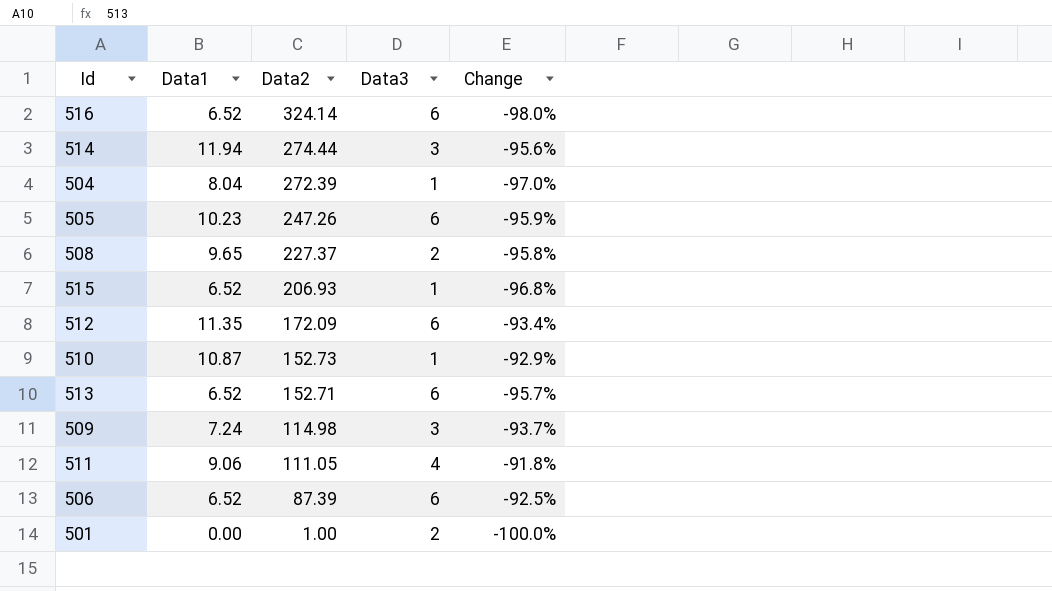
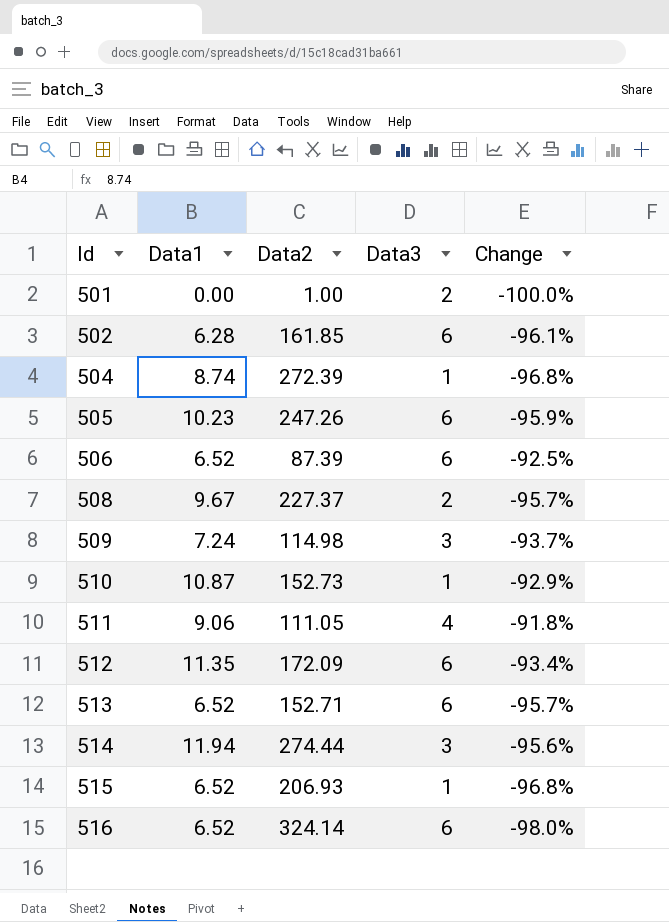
row order: Data2 descending -> Id ascending
row 502: none -> 6.28 | 161.85 | 6 | -96.1%
504 | Data1: 8.04 -> 8.74
504 | Change: -97.0% -> -96.8%
508 | Data1: 9.65 -> 9.67
508 | Change: -95.8% -> -95.7%

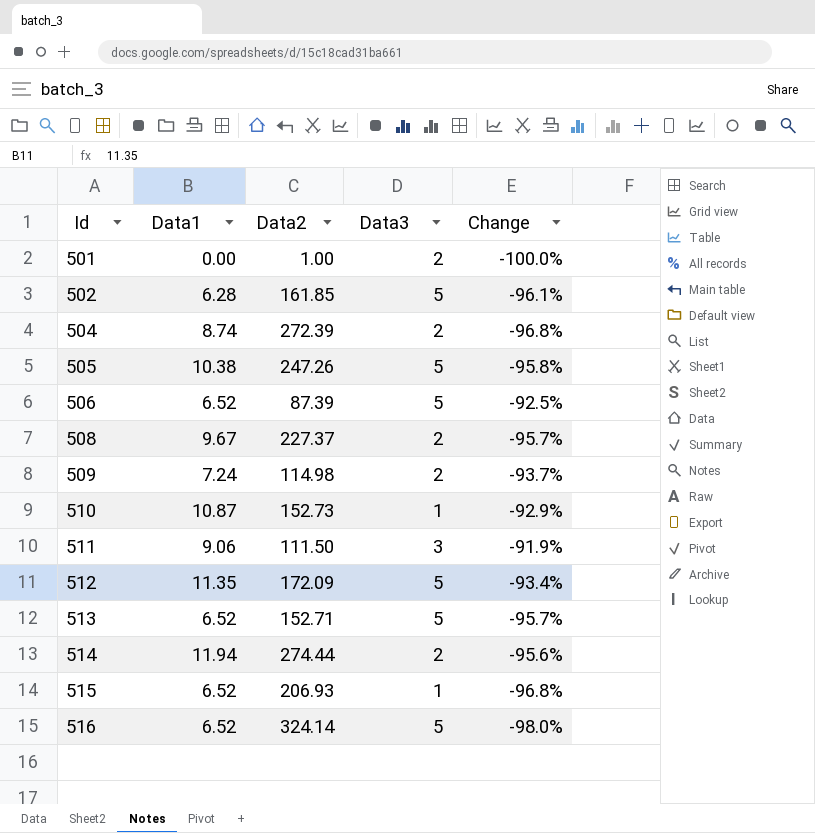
502 | Data3: 6 -> 5
504 | Data3: 1 -> 2
505 | Data1: 10.23 -> 10.38
505 | Data3: 6 -> 5
505 | Change: -95.9% -> -95.8%
506 | Data3: 6 -> 5
509 | Data3: 3 -> 2
511 | Data2: 111.05 -> 111.50
511 | Data3: 4 -> 3
511 | Change: -91.8% -> -91.9%
512 | Data3: 6 -> 5
513 | Data3: 6 -> 5
514 | Data3: 3 -> 2
516 | Data3: 6 -> 5

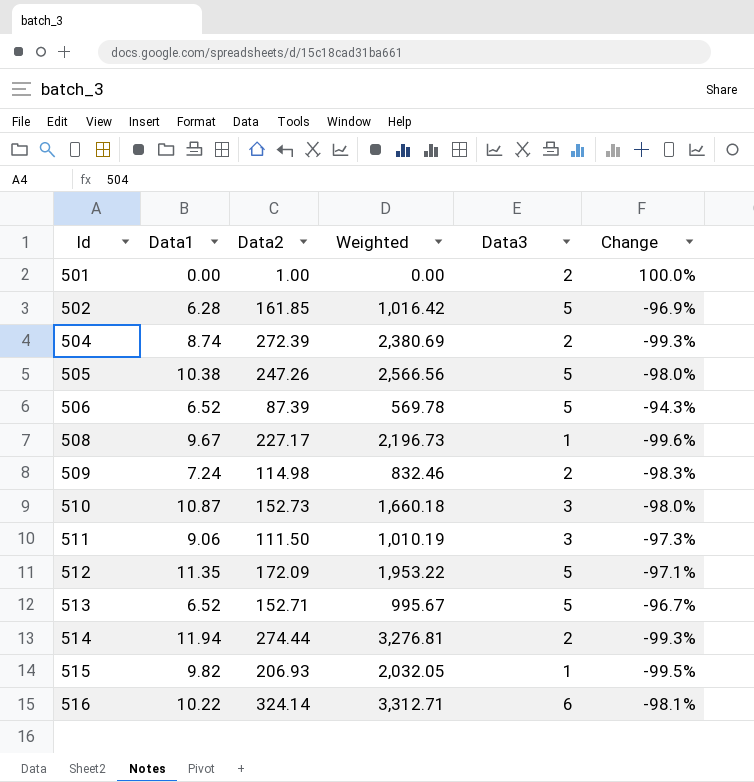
column Weighted | formula: none -> [Data1] * [Data2]
column Change | formula: ([Data1] - [Data2]) / [Data2] -> ([Data3] - [Data2]) / [Data2]
508 | Data2: 227.37 -> 227.17
508 | Data3: 2 -> 1
510 | Data3: 1 -> 3
515 | Data1: 6.52 -> 9.82
516 | Data1: 6.52 -> 10.22
516 | Data3: 5 -> 6

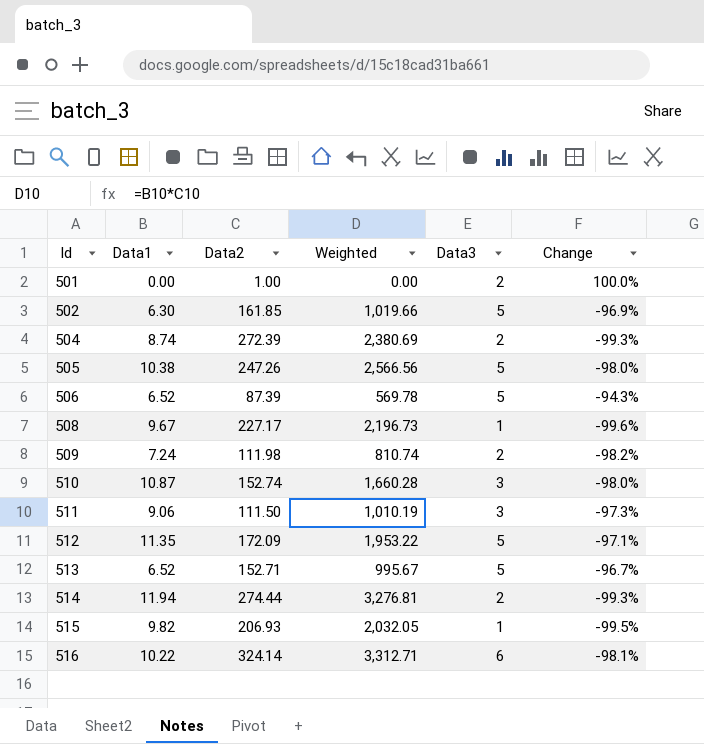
502 | Data1: 6.28 -> 6.30
502 | Weighted: 1,016.42 -> 1,019.66
509 | Data2: 114.98 -> 111.98
509 | Weighted: 832.46 -> 810.74
509 | Change: -98.3% -> -98.2%
510 | Data2: 152.73 -> 152.74
510 | Weighted: 1,660.18 -> 1,660.28

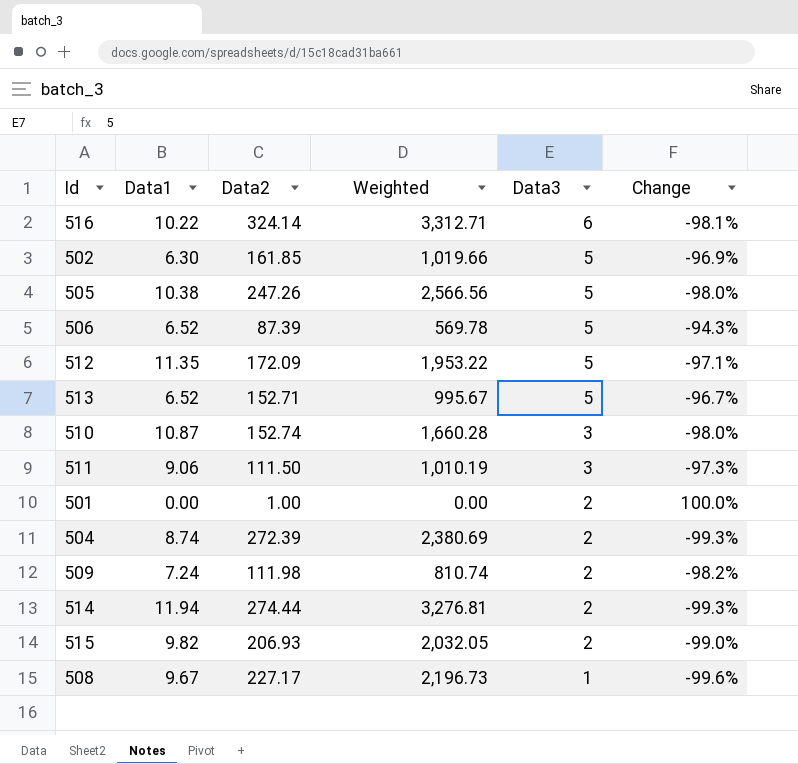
row order: Id ascending -> Data3 descending
515 | Data3: 1 -> 2
515 | Change: -99.5% -> -99.0%

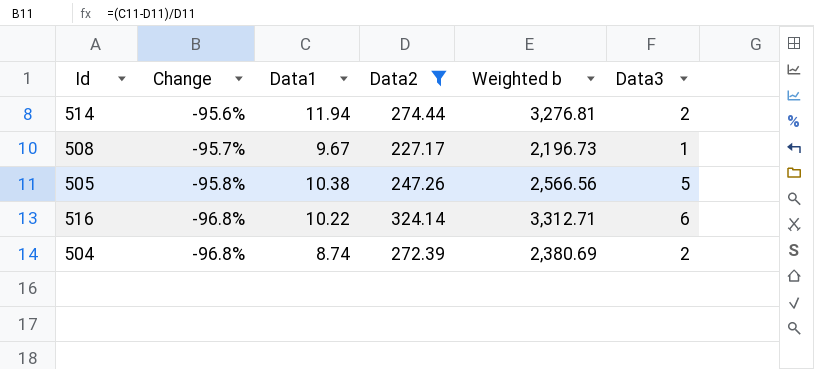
filter: none -> Data2 >= 227.17
row order: Data3 descending -> Change descending
column Change | formula: ([Data3] - [Data2]) / [Data2] -> ([Data1] - [Data2]) / [Data2]
column Change | position: 6 -> 2
column name: Weighted -> Weighted b

